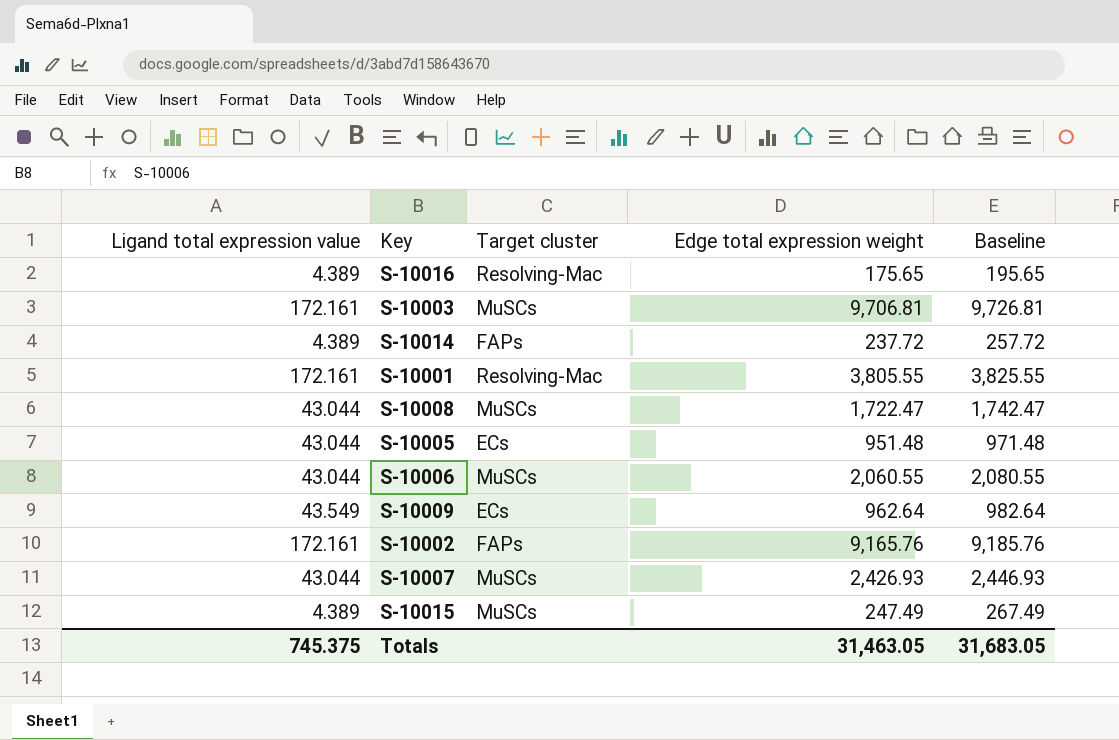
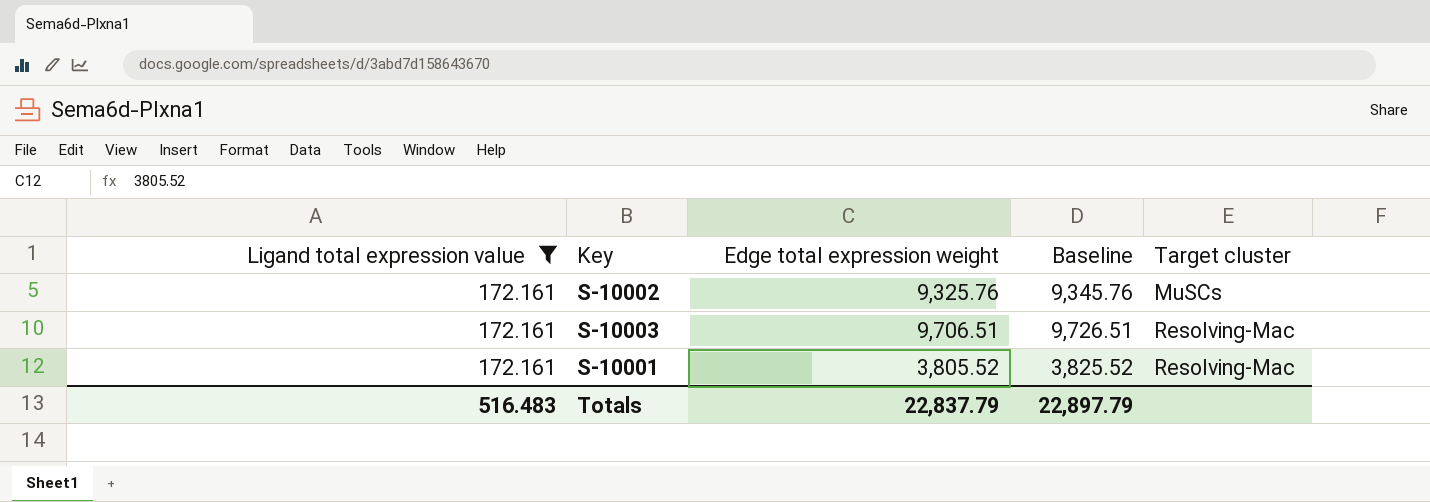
filter: none -> Ligand total expression value = 172.161
row order: none -> Target cluster ascending
column Target cluster | position: 3 -> 5
S-10002 | Edge total expression weight: 9,165.76 -> 9,325.76
S-10002 | Baseline: 9,185.76 -> 9,345.76
S-10002 | Target cluster: FAPs -> MuSCs
S-10003 | Edge total expression weight: 9,706.81 -> 9,706.51
S-10003 | Baseline: 9,726.81 -> 9,726.51
S-10003 | Target cluster: MuSCs -> Resolving-Mac
S-10001 | Edge total expression weight: 3,805.55 -> 3,805.52
S-10001 | Baseline: 3,825.55 -> 3,825.52
Totals | Ligand total expression value: 745.375 -> 516.483
Totals | Edge total expression weight: 31,463.05 -> 22,837.79
Totals | Baseline: 31,683.05 -> 22,897.79

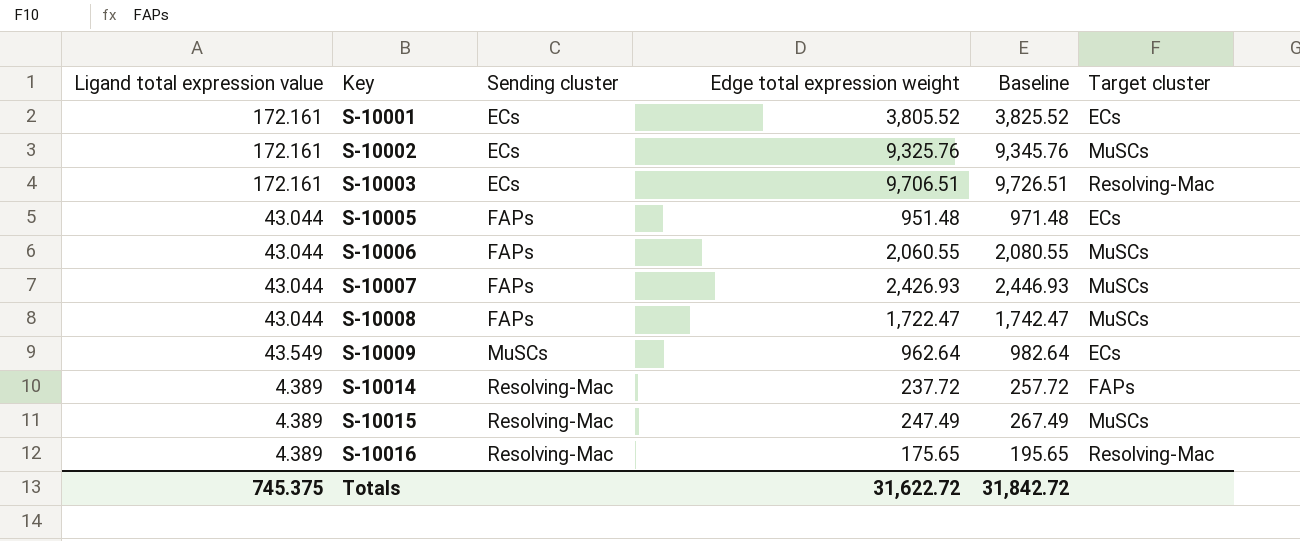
filter: Ligand total expression value = 172.161 -> none
row order: Target cluster ascending -> Key ascending
column Sending cluster | position: none -> 3
S-10001 | Target cluster: Resolving-Mac -> ECs
Totals | Ligand total expression value: 516.483 -> 745.375
Totals | Edge total expression weight: 22,837.79 -> 31,622.72
Totals | Baseline: 22,897.79 -> 31,842.72

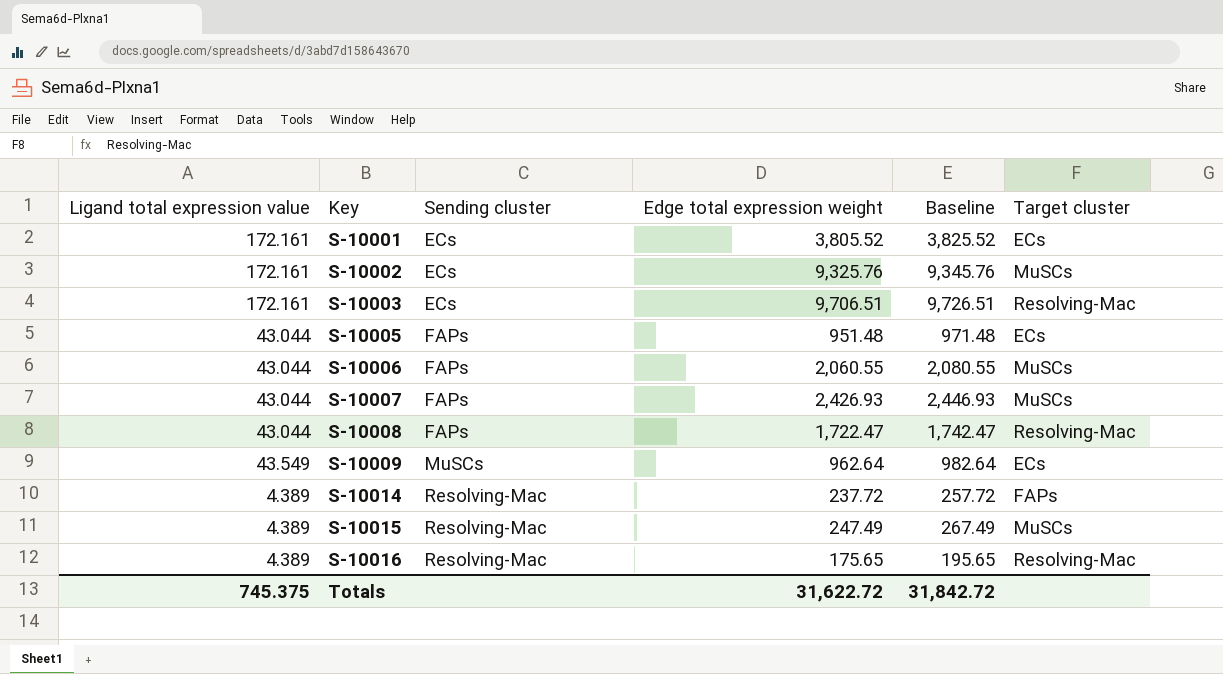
S-10008 | Target cluster: MuSCs -> Resolving-Mac

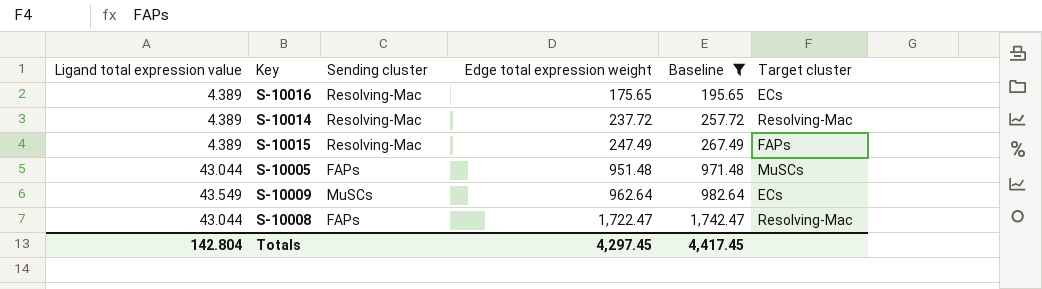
filter: none -> Baseline <= 1,742.47
row order: Key ascending -> Edge total expression weight ascending
S-10016 | Target cluster: Resolving-Mac -> ECs
S-10014 | Target cluster: FAPs -> Resolving-Mac
S-10015 | Target cluster: MuSCs -> FAPs
S-10005 | Target cluster: ECs -> MuSCs
Totals | Ligand total expression value: 745.375 -> 142.804
Totals | Edge total expression weight: 31,622.72 -> 4,297.45
Totals | Baseline: 31,842.72 -> 4,417.45

